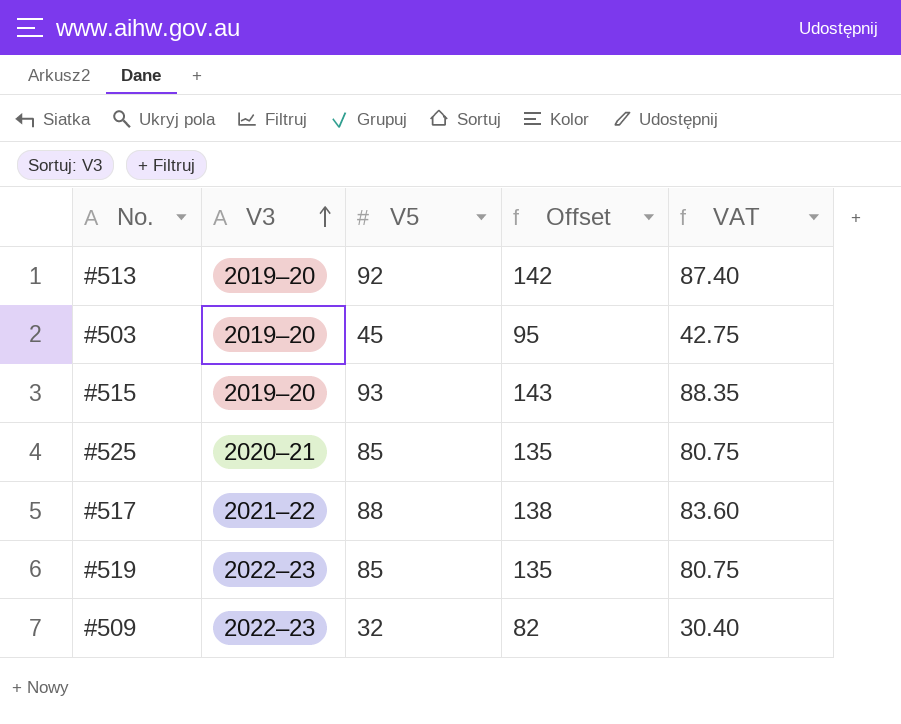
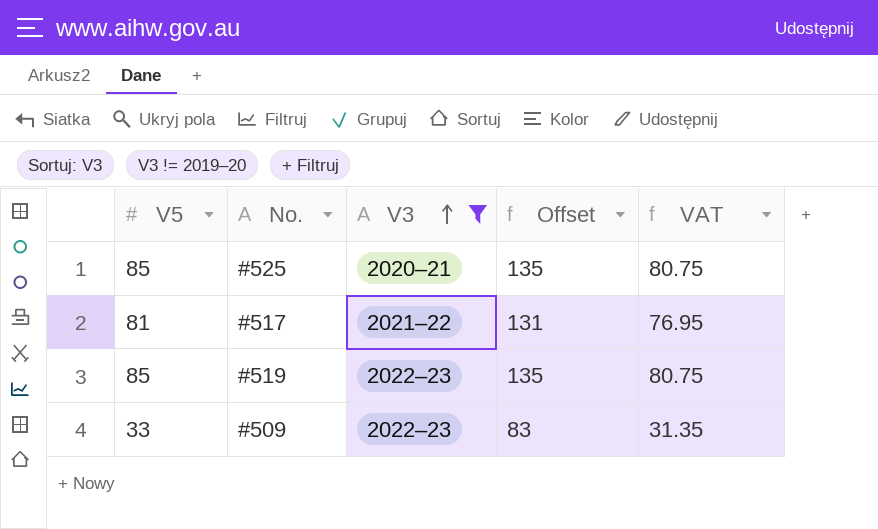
filter: none -> V3 != 2019–20
column V5 | position: 3 -> 1
#517 | V5: 88 -> 81
#517 | Offset: 138 -> 131
#517 | VAT: 83.60 -> 76.95
#509 | V5: 32 -> 33
#509 | Offset: 82 -> 83
#509 | VAT: 30.40 -> 31.35

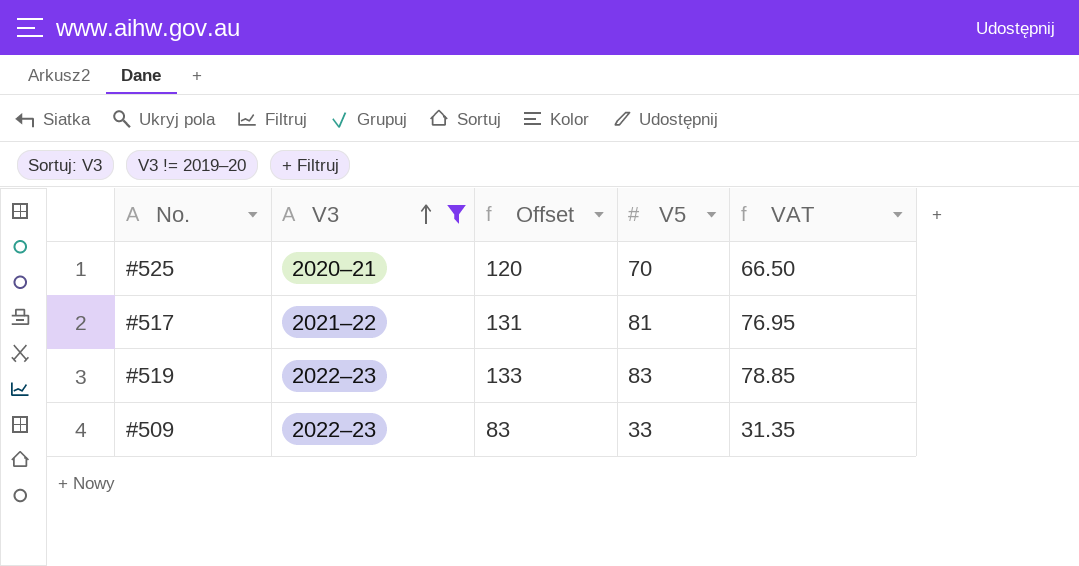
column V5 | position: 1 -> 4
#525 | Offset: 135 -> 120
#525 | V5: 85 -> 70
#525 | VAT: 80.75 -> 66.50
#519 | Offset: 135 -> 133
#519 | V5: 85 -> 83
#519 | VAT: 80.75 -> 78.85

